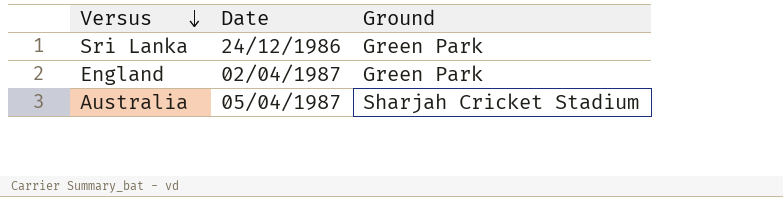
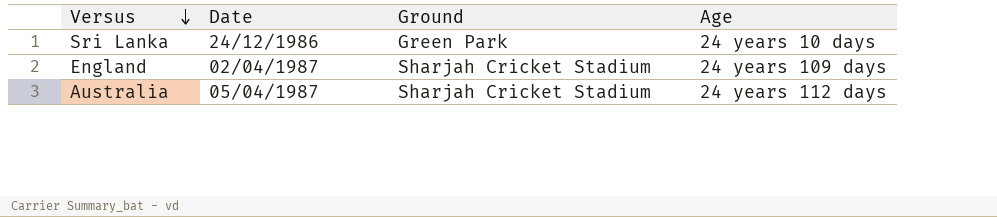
column Age | position: none -> 4
England | Ground: Green Park -> Sharjah Cricket Stadium

